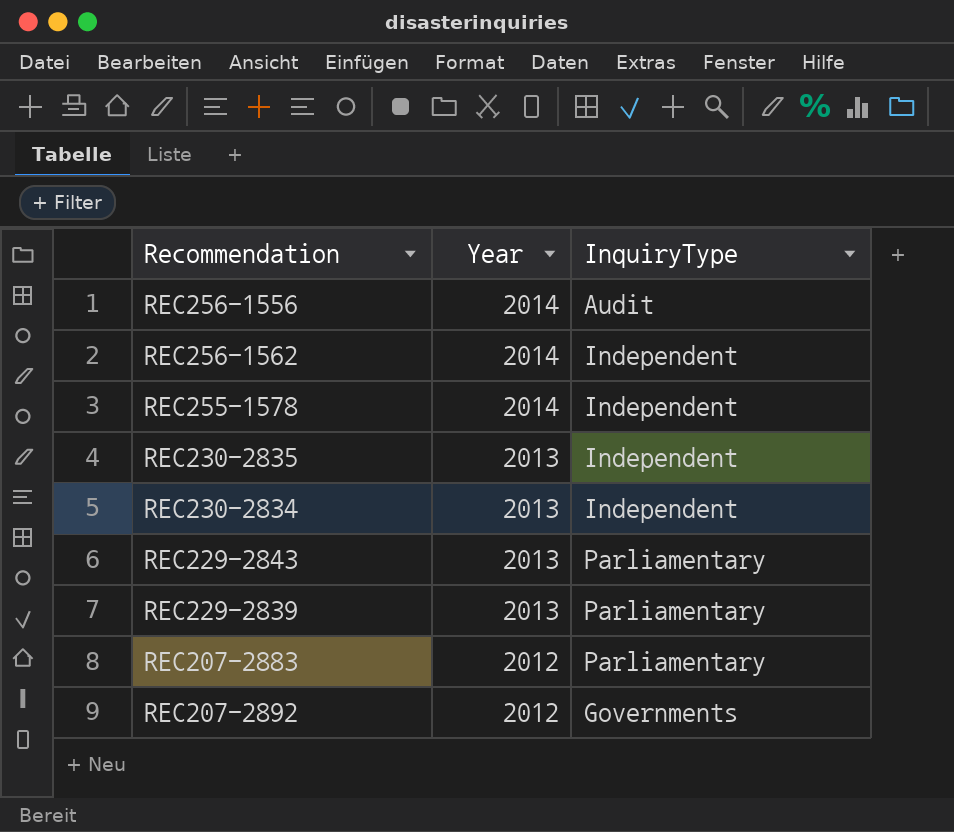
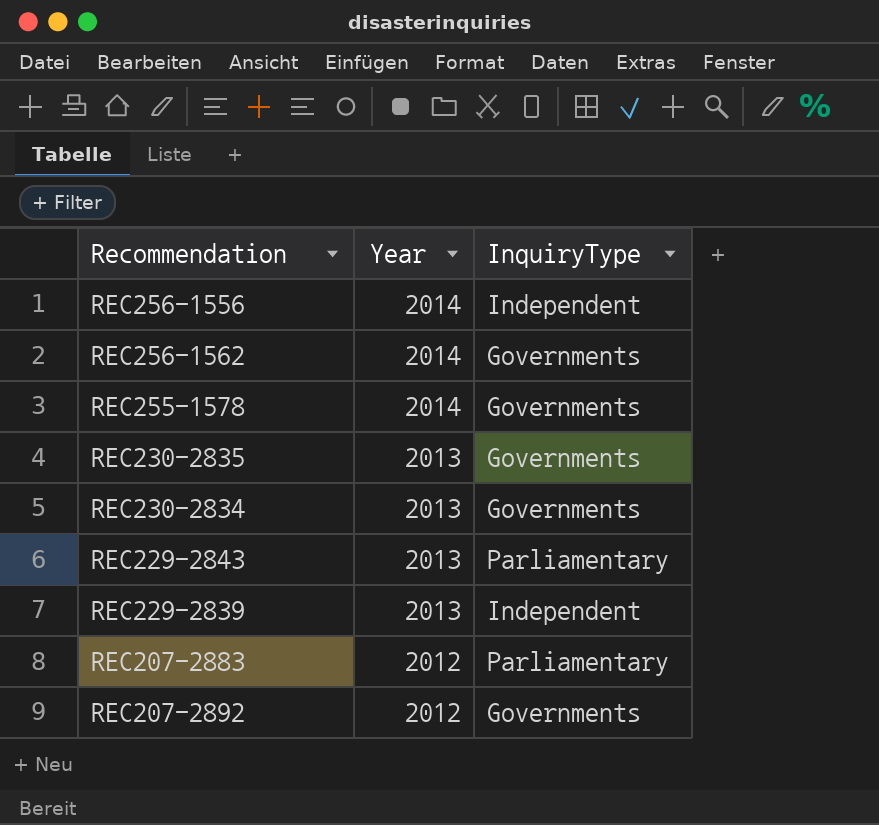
REC256-1556 | InquiryType: Audit -> Independent
REC256-1562 | InquiryType: Independent -> Governments
REC255-1578 | InquiryType: Independent -> Governments
REC230-2835 | InquiryType: Independent -> Governments
REC230-2834 | InquiryType: Independent -> Governments
REC229-2839 | InquiryType: Parliamentary -> Independent

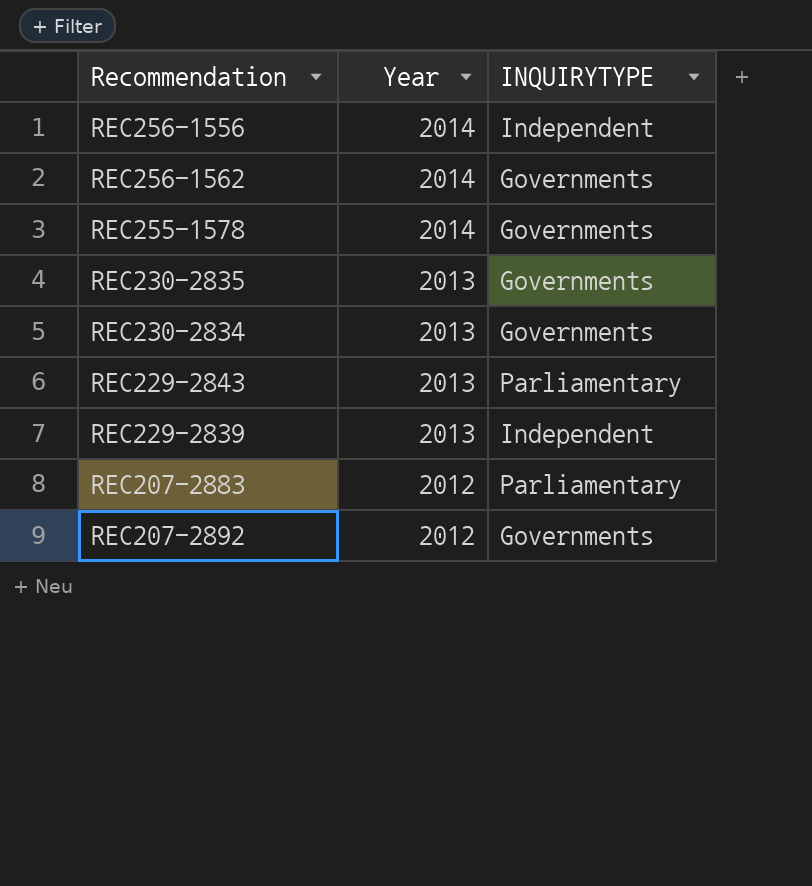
column name: InquiryType -> INQUIRYTYPE

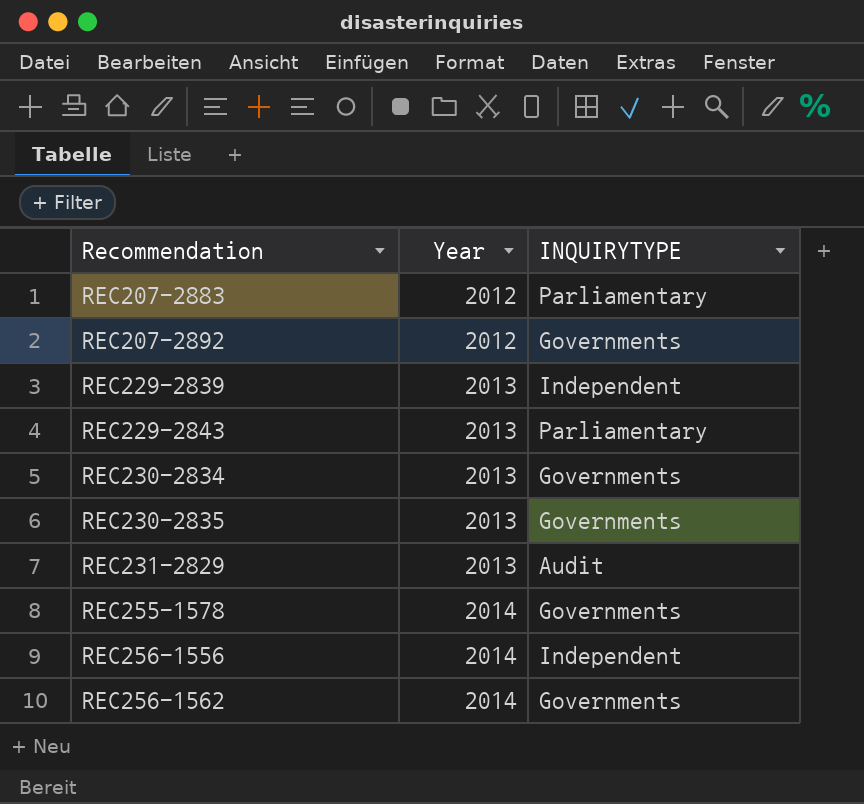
row order: Year descending -> Recommendation ascending
row REC231-2829: none -> 2013 | Audit

